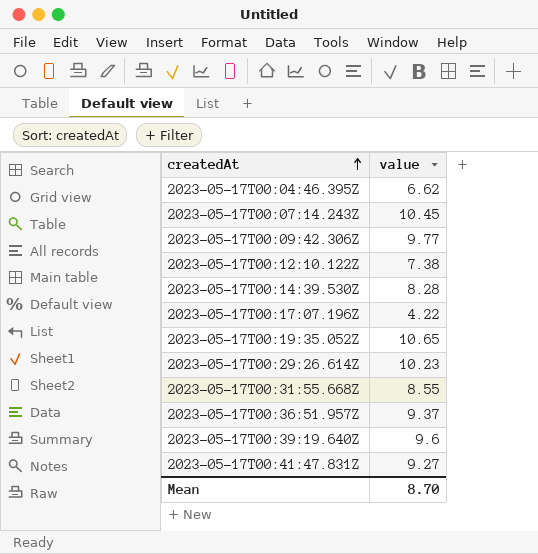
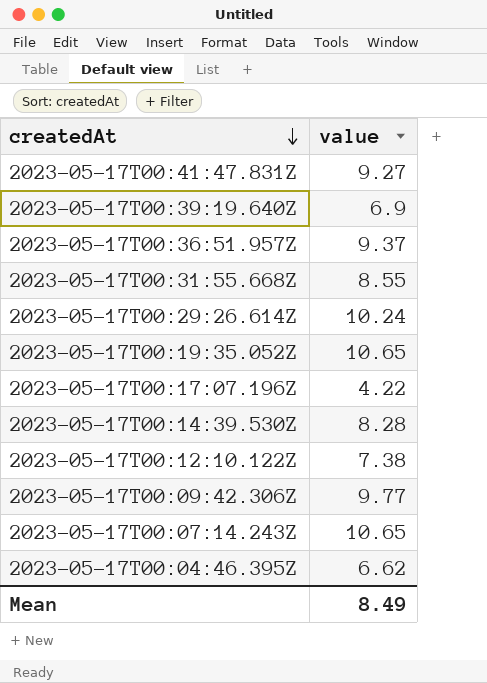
row order: createdAt ascending -> createdAt descending
2023-05-17T00:39:19.640Z | value: 9.6 -> 6.9
2023-05-17T00:29:26.614Z | value: 10.23 -> 10.24
2023-05-17T00:07:14.243Z | value: 10.45 -> 10.65
Mean | value: 8.70 -> 8.49

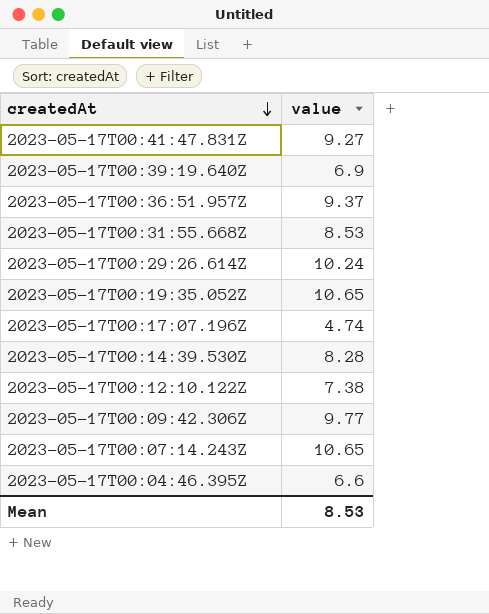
2023-05-17T00:31:55.668Z | value: 8.55 -> 8.53
2023-05-17T00:17:07.196Z | value: 4.22 -> 4.74
2023-05-17T00:04:46.395Z | value: 6.62 -> 6.6
Mean | value: 8.49 -> 8.53

